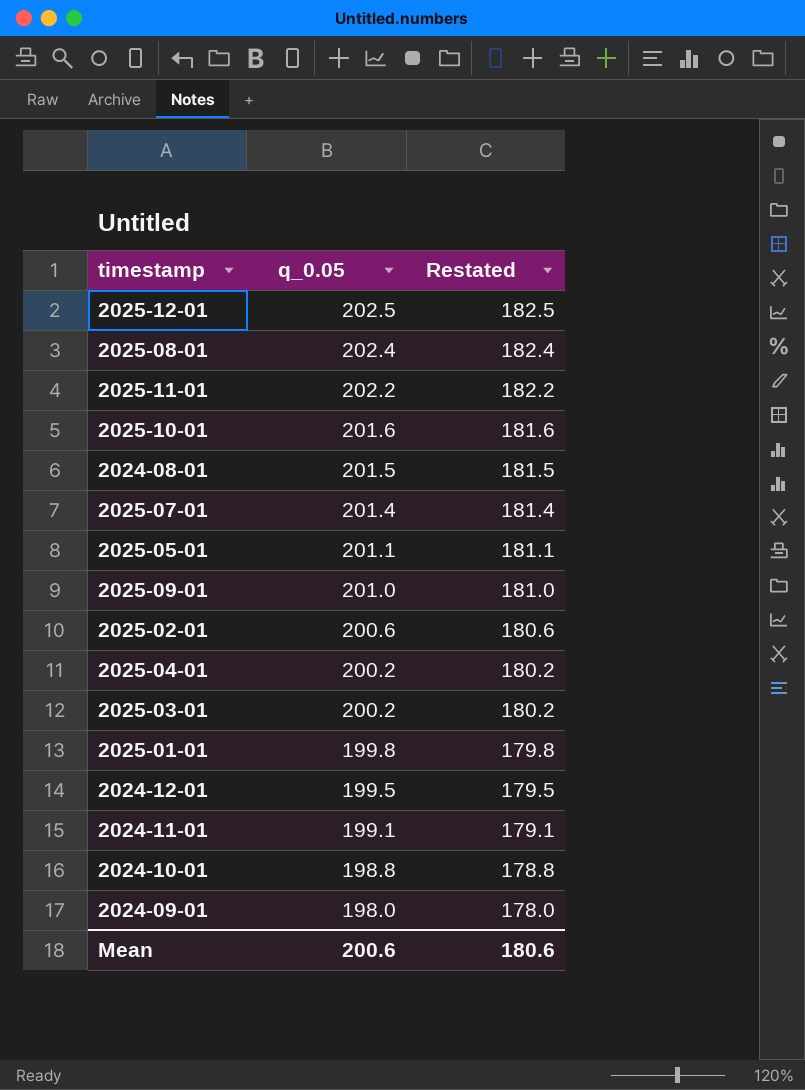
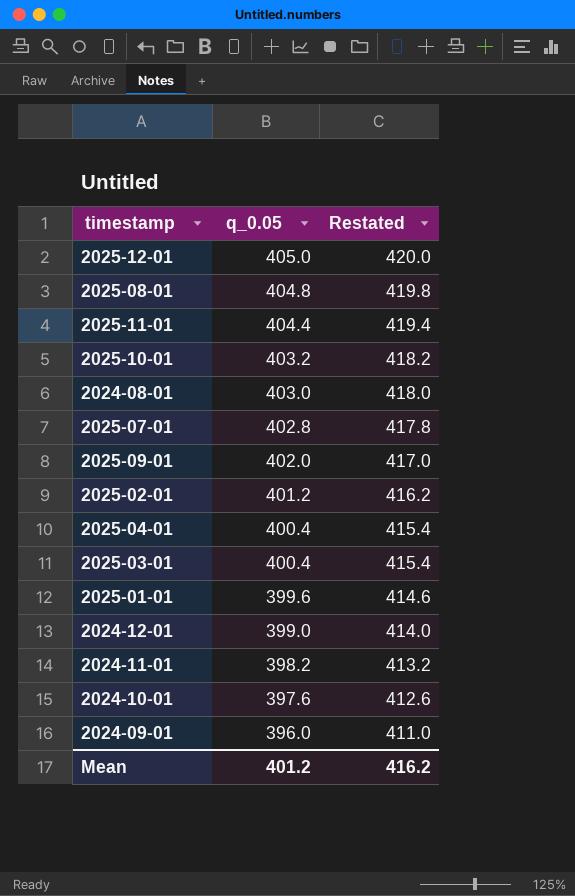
column Restated | formula: [q_0.05] - 20 -> [q_0.05] + 15
row 2025-05-01: 201.1 | 181.1 -> none
2025-12-01 | q_0.05: 202.5 -> 405.0
2025-08-01 | q_0.05: 202.4 -> 404.8
2025-11-01 | q_0.05: 202.2 -> 404.4
2025-10-01 | q_0.05: 201.6 -> 403.2
2024-08-01 | q_0.05: 201.5 -> 403.0
2025-07-01 | q_0.05: 201.4 -> 402.8
2025-09-01 | q_0.05: 201.0 -> 402.0
2025-02-01 | q_0.05: 200.6 -> 401.2
2025-04-01 | q_0.05: 200.2 -> 400.4
2025-03-01 | q_0.05: 200.2 -> 400.4
2025-01-01 | q_0.05: 199.8 -> 399.6
2024-12-01 | q_0.05: 199.5 -> 399.0
2024-11-01 | q_0.05: 199.1 -> 398.2
2024-10-01 | q_0.05: 198.8 -> 397.6
2024-09-01 | q_0.05: 198.0 -> 396.0
Mean | q_0.05: 200.6 -> 401.2
Mean | Restated: 180.6 -> 416.2

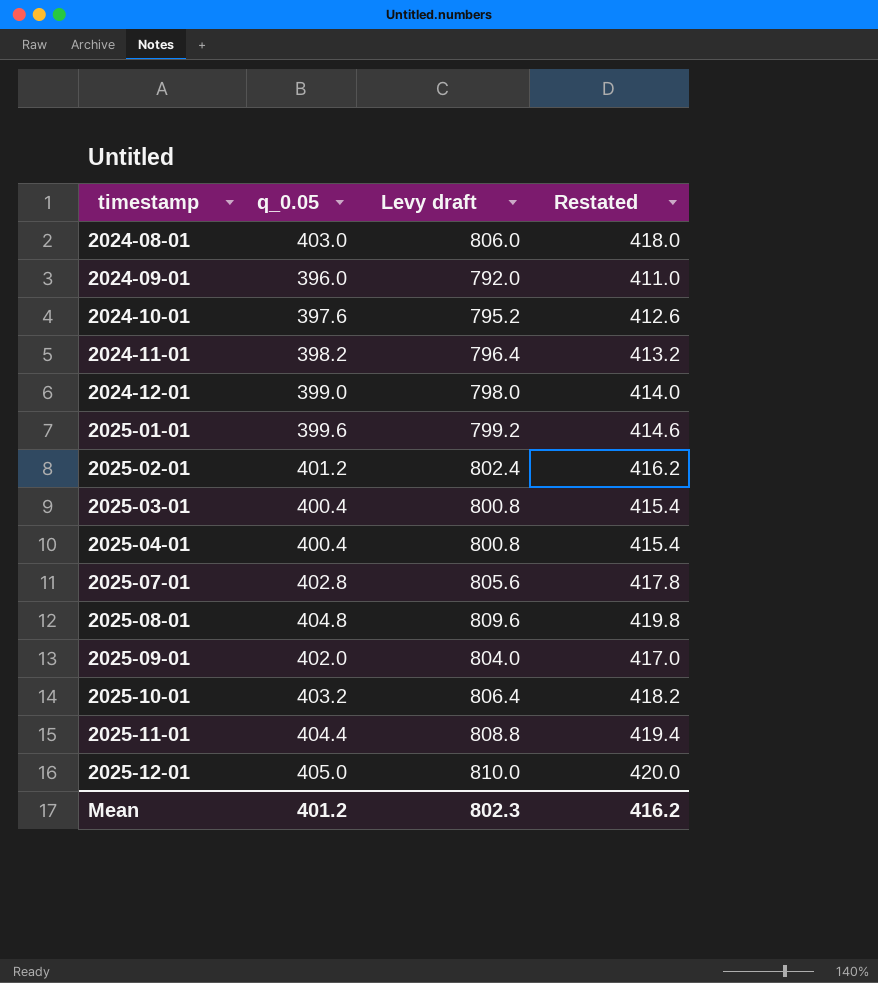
row order: q_0.05 descending -> timestamp ascending
column Levy draft | formula: none -> [q_0.05] * 2

